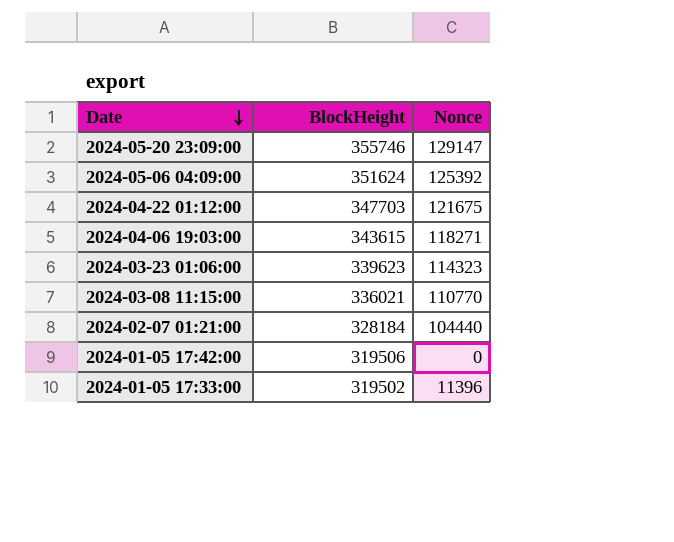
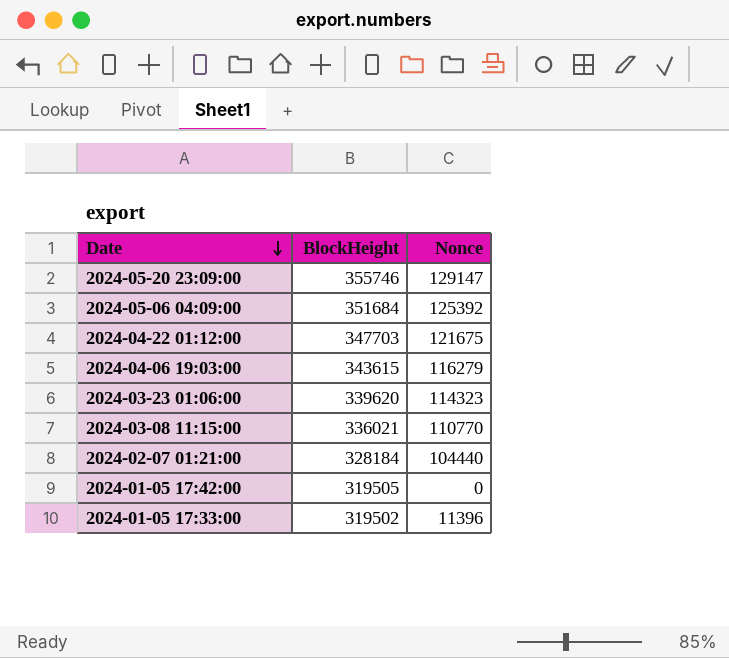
2024-05-06 04:09:00 | BlockHeight: 351624 -> 351684
2024-04-06 19:03:00 | Nonce: 118271 -> 116279
2024-03-23 01:06:00 | BlockHeight: 339623 -> 339620
2024-01-05 17:42:00 | BlockHeight: 319506 -> 319505

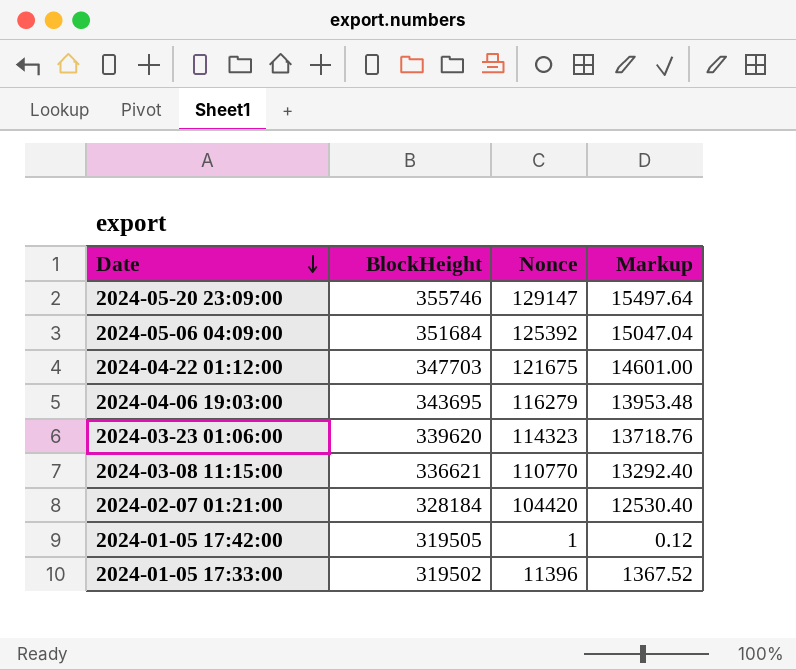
column Markup | formula: none -> [Nonce] * 0.12
2024-04-06 19:03:00 | BlockHeight: 343615 -> 343695
2024-03-08 11:15:00 | BlockHeight: 336021 -> 336621
2024-02-07 01:21:00 | Nonce: 104440 -> 104420
2024-01-05 17:42:00 | Nonce: 0 -> 1

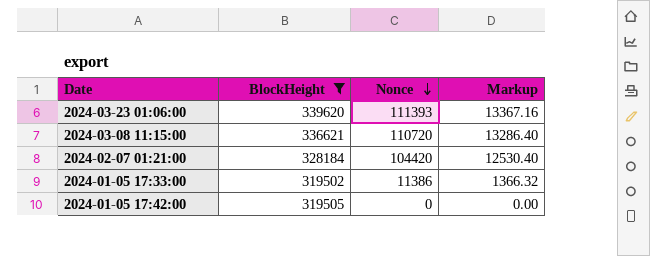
filter: none -> BlockHeight <= 339620
row order: Date descending -> Nonce descending
2024-03-23 01:06:00 | Nonce: 114323 -> 111393
2024-03-23 01:06:00 | Markup: 13718.76 -> 13367.16
2024-03-08 11:15:00 | Nonce: 110770 -> 110720
2024-03-08 11:15:00 | Markup: 13292.40 -> 13286.40
2024-01-05 17:33:00 | Nonce: 11396 -> 11386
2024-01-05 17:33:00 | Markup: 1367.52 -> 1366.32
2024-01-05 17:42:00 | Nonce: 1 -> 0
2024-01-05 17:42:00 | Markup: 0.12 -> 0.00

